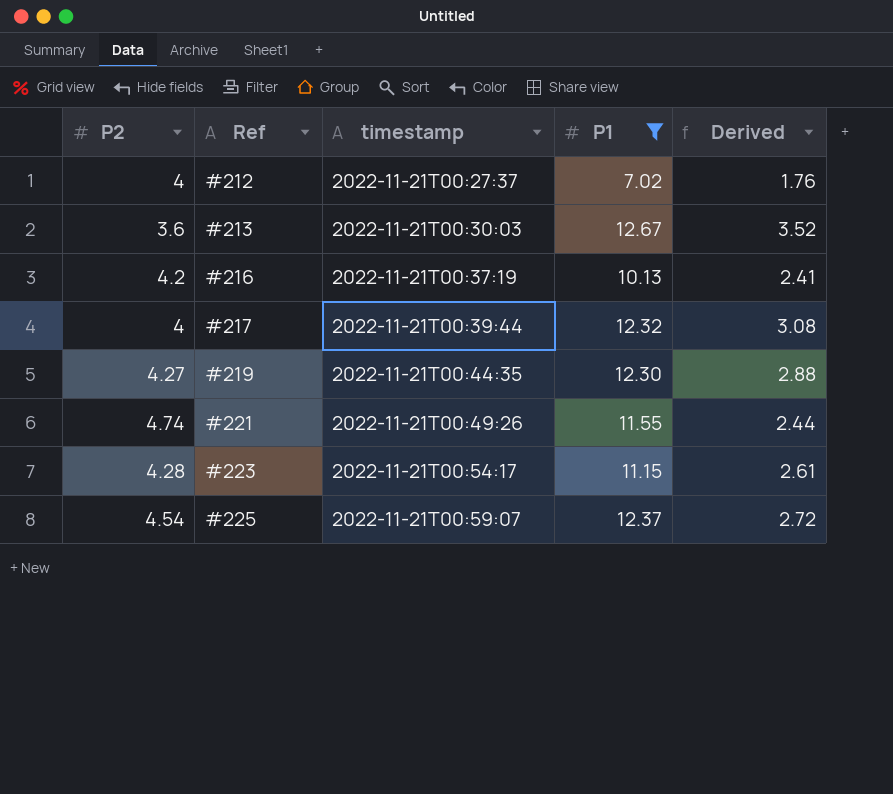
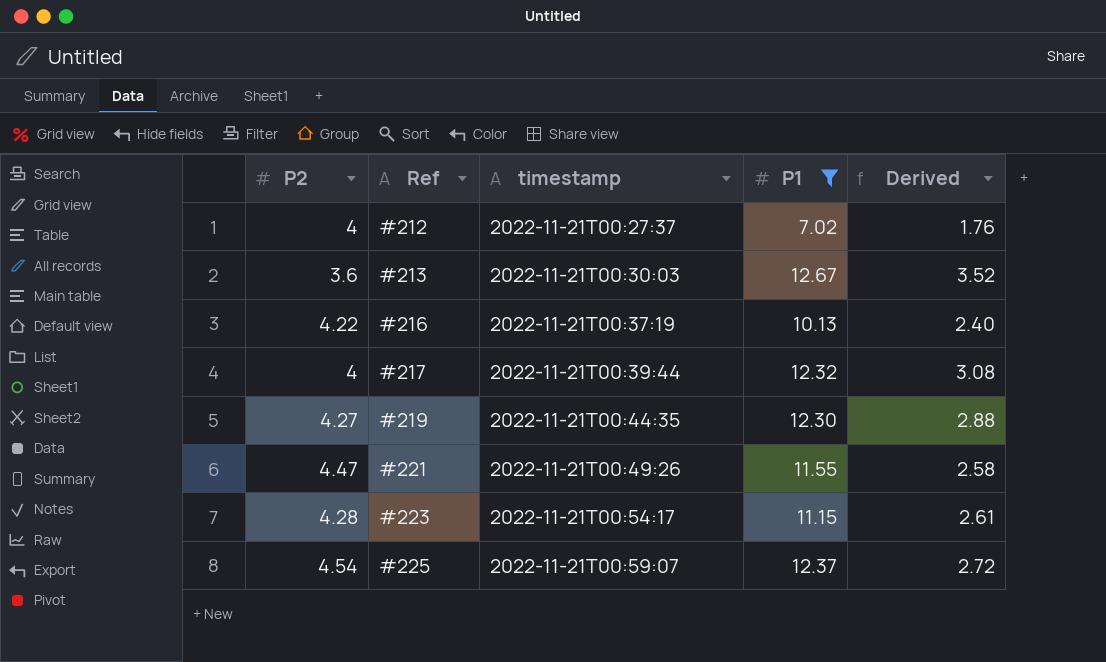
#216 | P2: 4.2 -> 4.22
#216 | Derived: 2.41 -> 2.40
#221 | P2: 4.74 -> 4.47
#221 | Derived: 2.44 -> 2.58

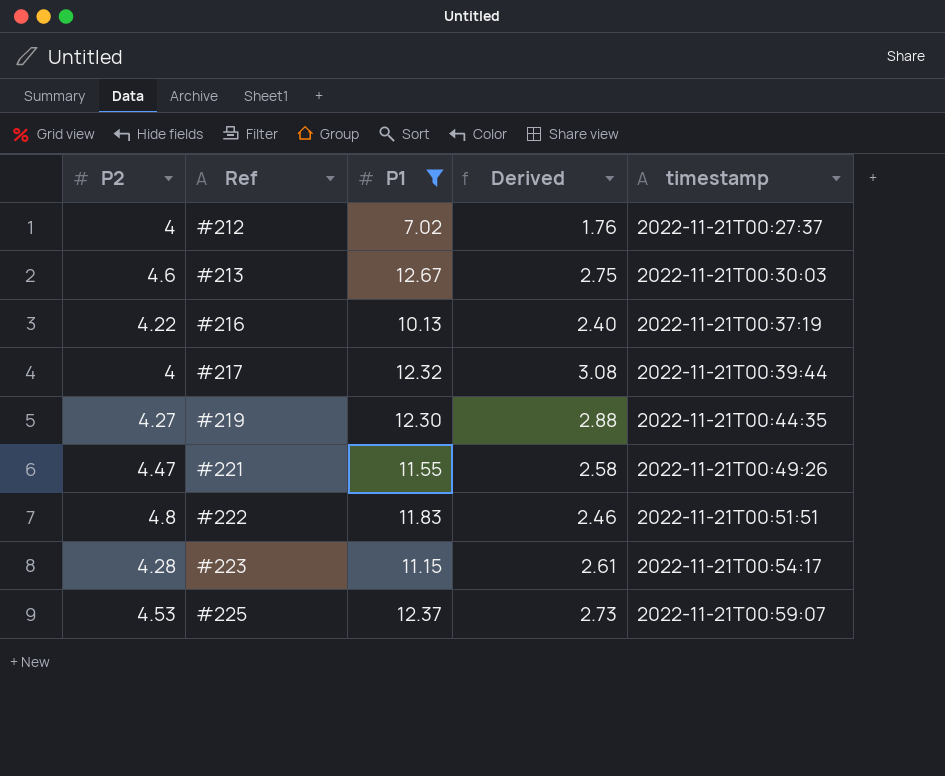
column timestamp | position: 3 -> 5
#213 | P2: 3.6 -> 4.6
#213 | Derived: 3.52 -> 2.75
row #222: none -> 4.8 | 11.83 | 2.46 | 2022-11-21T00:51:51
#225 | P2: 4.54 -> 4.53
#225 | Derived: 2.72 -> 2.73

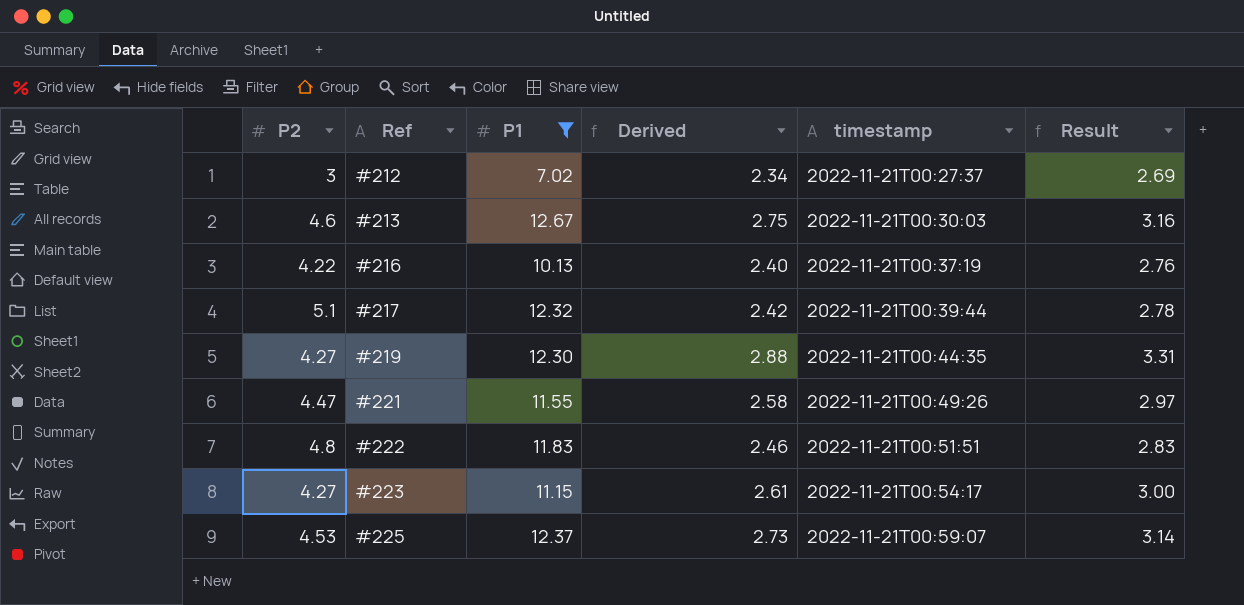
column Result | formula: none -> [Derived] * 1.15
#212 | P2: 4 -> 3
#212 | Derived: 1.76 -> 2.34
#217 | P2: 4 -> 5.1
#217 | Derived: 3.08 -> 2.42
#223 | P2: 4.28 -> 4.27

